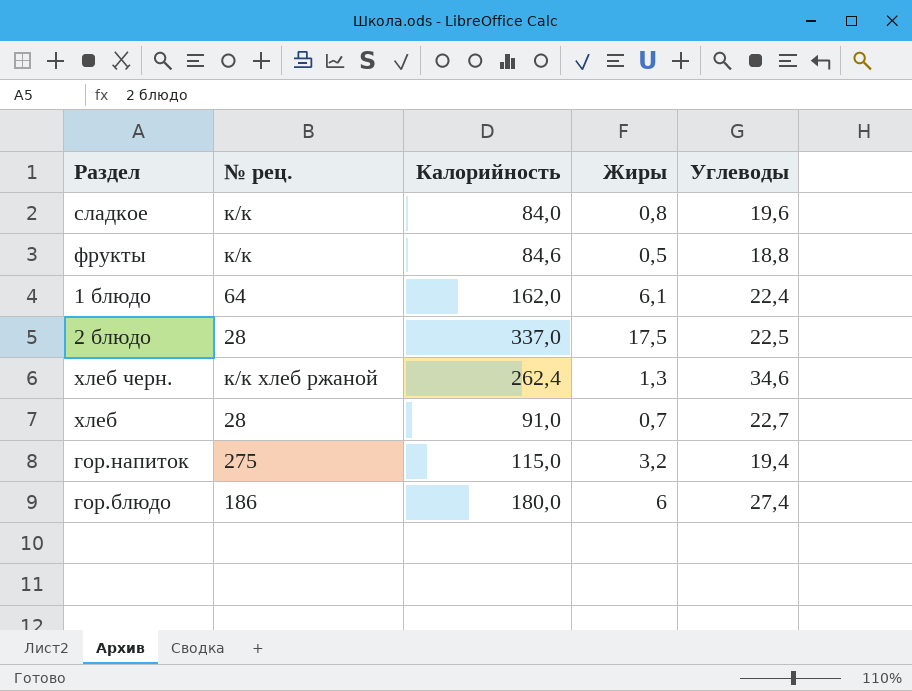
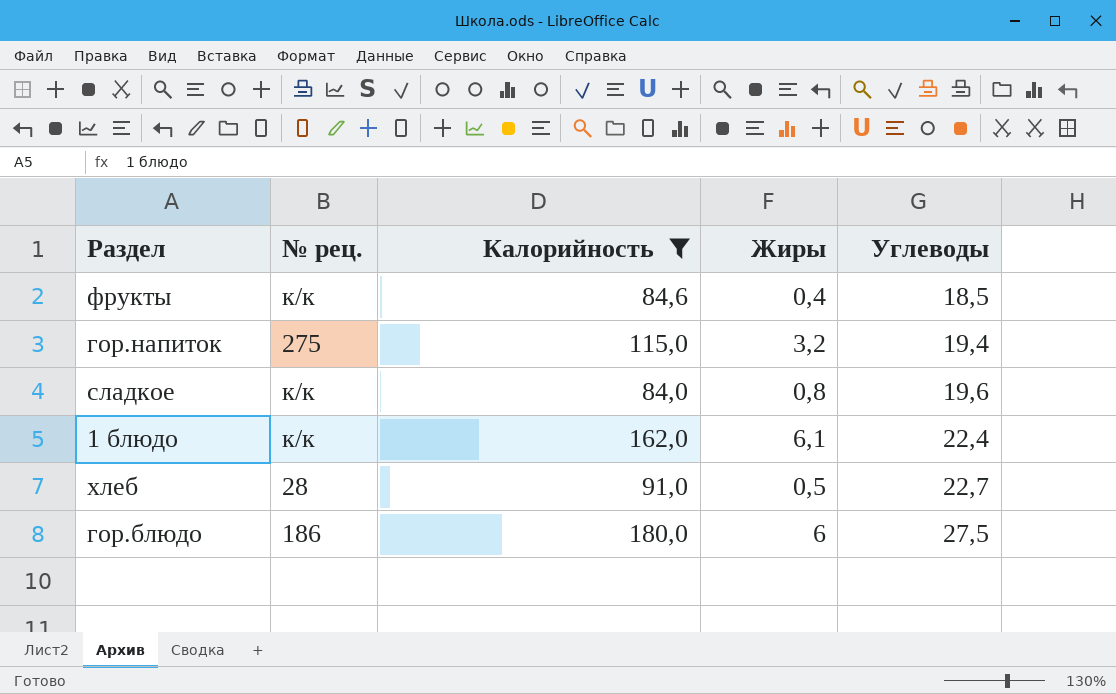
filter: none -> Калорийность <= 180,0
row order: none -> Углеводы ascending
фрукты | Жиры: 0,5 -> 0,4
фрукты | Углеводы: 18,8 -> 18,5
1 блюдо | № рец.: 64 -> к/к
хлеб | Жиры: 0,7 -> 0,5
гор.блюдо | Углеводы: 27,4 -> 27,5

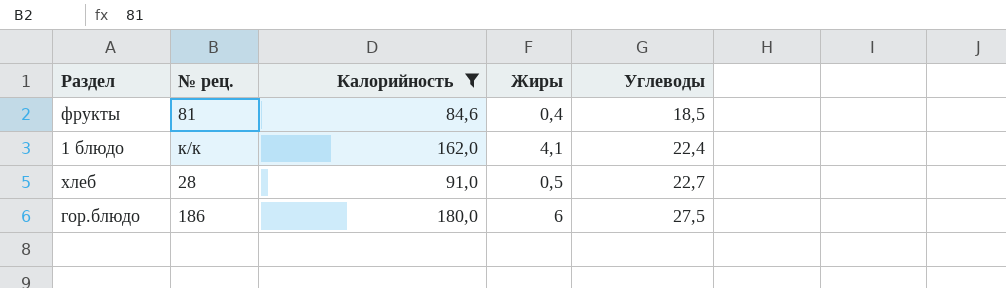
row гор.напиток: 275 | 115,0 | 3,2 | 19,4 -> none
row сладкое: к/к | 84,0 | 0,8 | 19,6 -> none
фрукты | № рец.: к/к -> 81
1 блюдо | Жиры: 6,1 -> 4,1

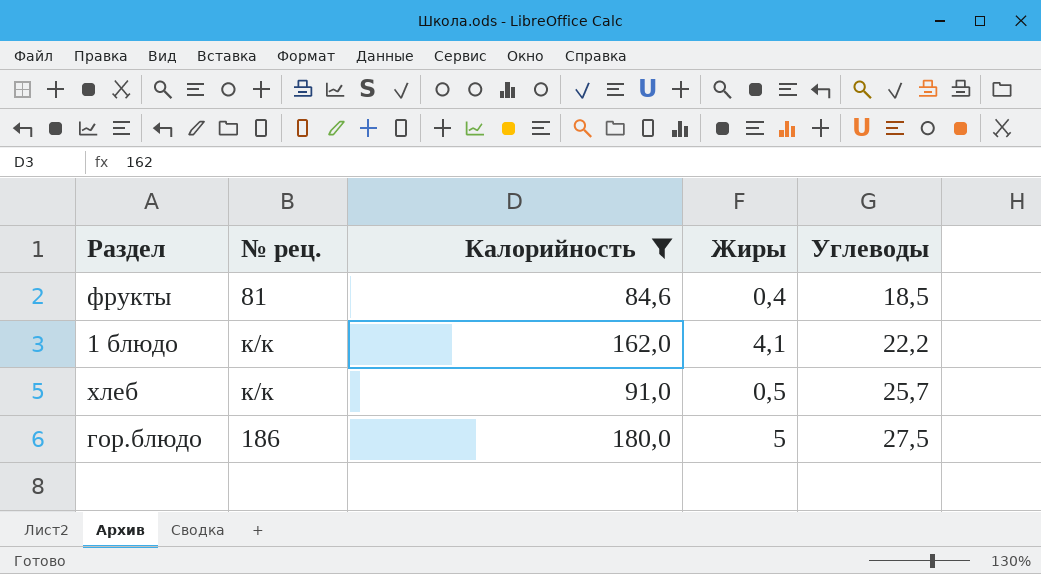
1 блюдо | Углеводы: 22,4 -> 22,2
хлеб | № рец.: 28 -> к/к
хлеб | Углеводы: 22,7 -> 25,7
гор.блюдо | Жиры: 6 -> 5

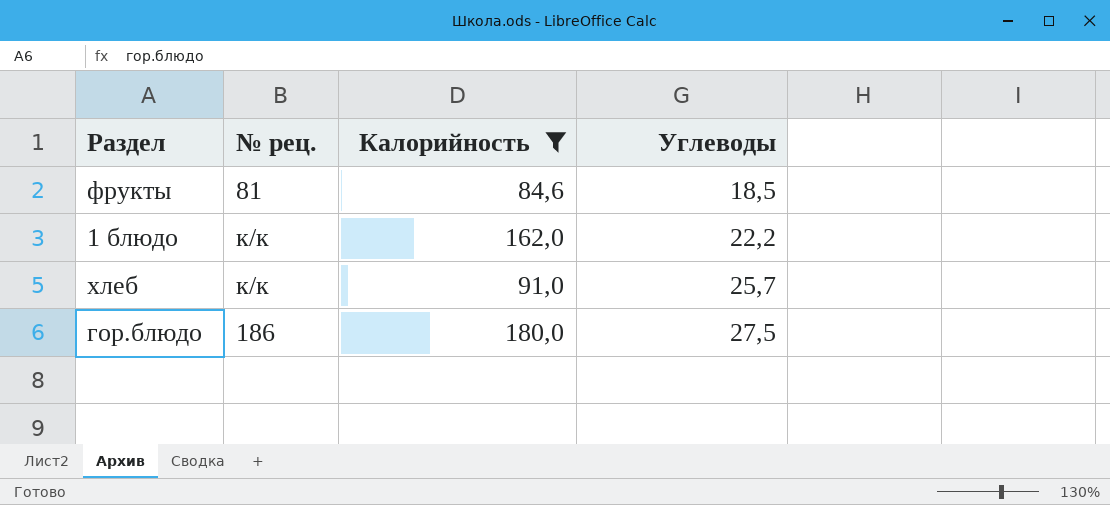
column Жиры | position: 4 -> none

